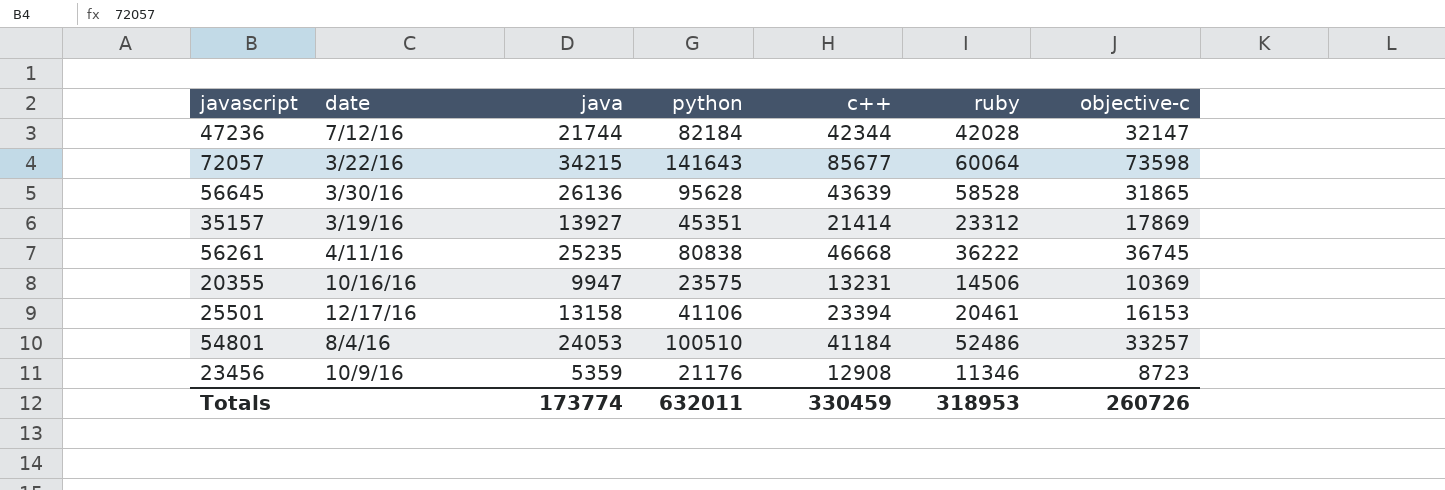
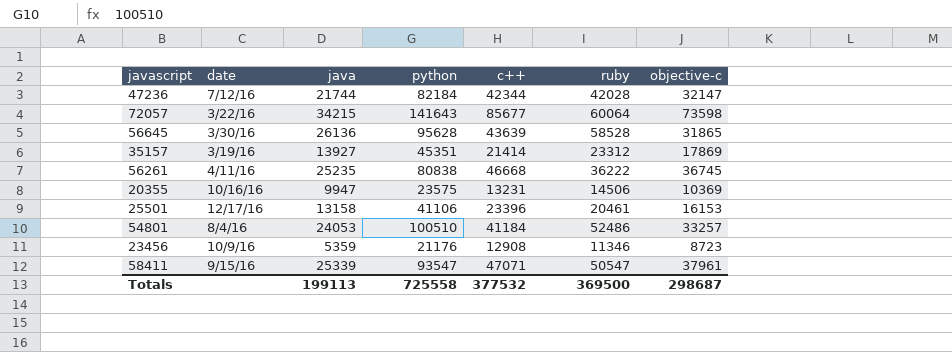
25501 | c++: 23394 -> 23396
row 58411: none -> 9/15/16 | 25339 | 93547 | 47071 | 50547 | 37961
Totals | java: 173774 -> 199113
Totals | python: 632011 -> 725558
Totals | c++: 330459 -> 377532
Totals | ruby: 318953 -> 369500
Totals | objective-c: 260726 -> 298687

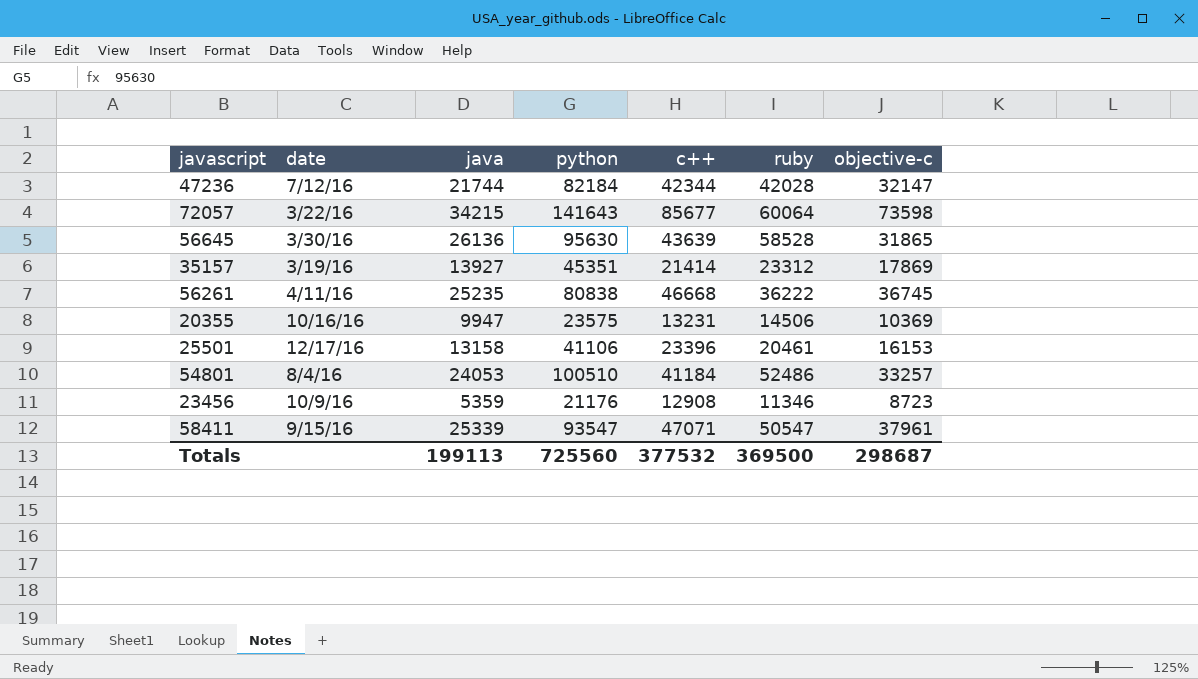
56645 | python: 95628 -> 95630
Totals | python: 725558 -> 725560

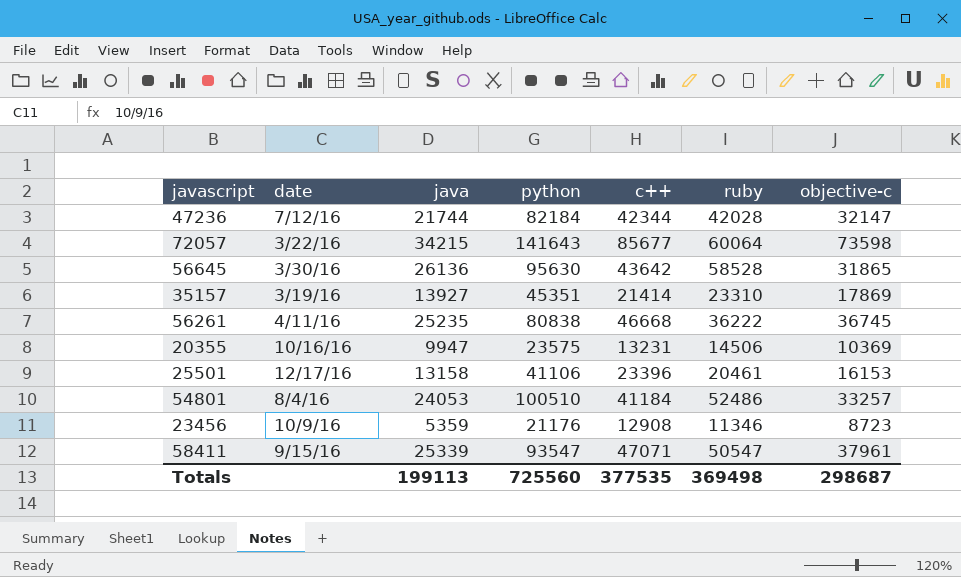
56645 | c++: 43639 -> 43642
35157 | ruby: 23312 -> 23310
Totals | c++: 377532 -> 377535
Totals | ruby: 369500 -> 369498

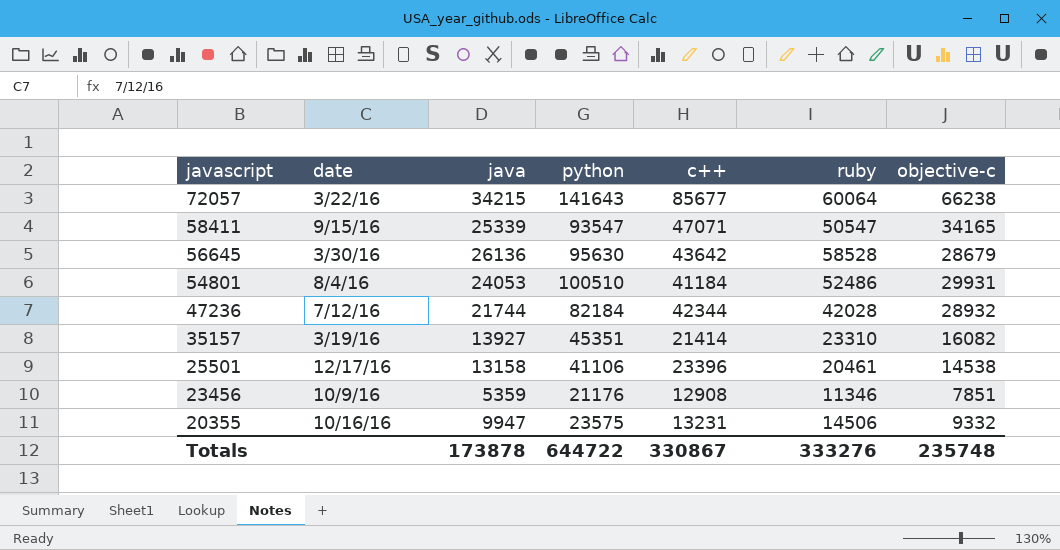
row order: none -> javascript descending
row 56261: 4/11/16 | 25235 | 80838 | 46668 | 36222 | 36745 -> none
72057 | objective-c: 73598 -> 66238
58411 | objective-c: 37961 -> 34165
56645 | objective-c: 31865 -> 28679
54801 | objective-c: 33257 -> 29931
47236 | objective-c: 32147 -> 28932
35157 | objective-c: 17869 -> 16082
25501 | objective-c: 16153 -> 14538
23456 | objective-c: 8723 -> 7851
20355 | objective-c: 10369 -> 9332
Totals | java: 199113 -> 173878
Totals | python: 725560 -> 644722
Totals | c++: 377535 -> 330867
Totals | ruby: 369498 -> 333276
Totals | objective-c: 298687 -> 235748

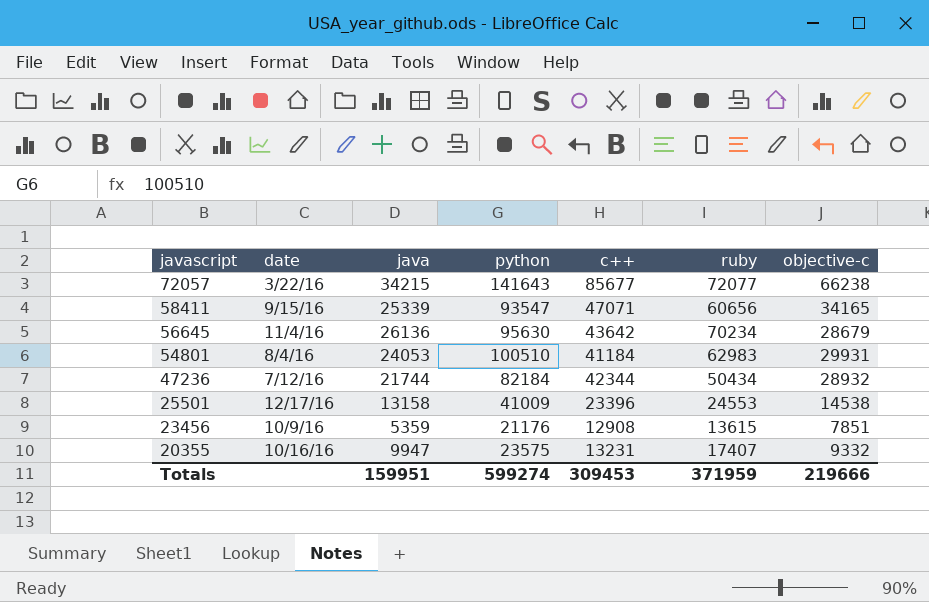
row 35157: 3/19/16 | 13927 | 45351 | 21414 | 23310 | 16082 -> none
72057 | ruby: 60064 -> 72077
58411 | ruby: 50547 -> 60656
56645 | date: 3/30/16 -> 11/4/16
56645 | ruby: 58528 -> 70234
54801 | ruby: 52486 -> 62983
47236 | ruby: 42028 -> 50434
25501 | python: 41106 -> 41009
25501 | ruby: 20461 -> 24553
23456 | ruby: 11346 -> 13615
20355 | ruby: 14506 -> 17407
Totals | java: 173878 -> 159951
Totals | python: 644722 -> 599274
Totals | c++: 330867 -> 309453
Totals | ruby: 333276 -> 371959
Totals | objective-c: 235748 -> 219666

